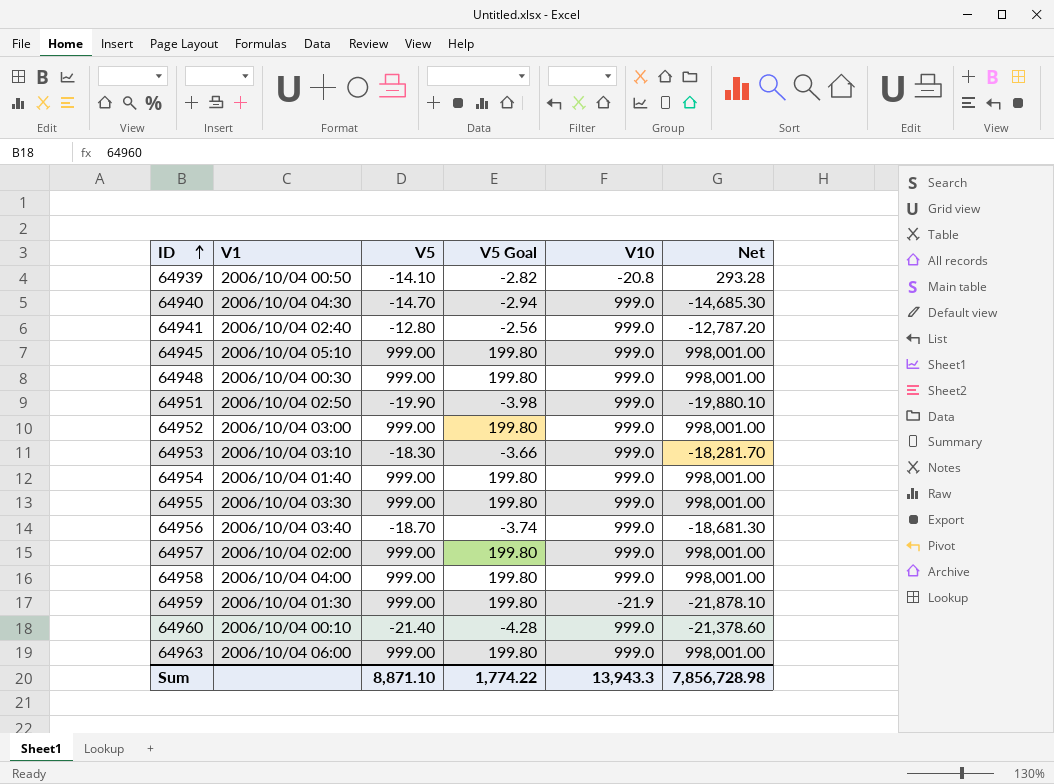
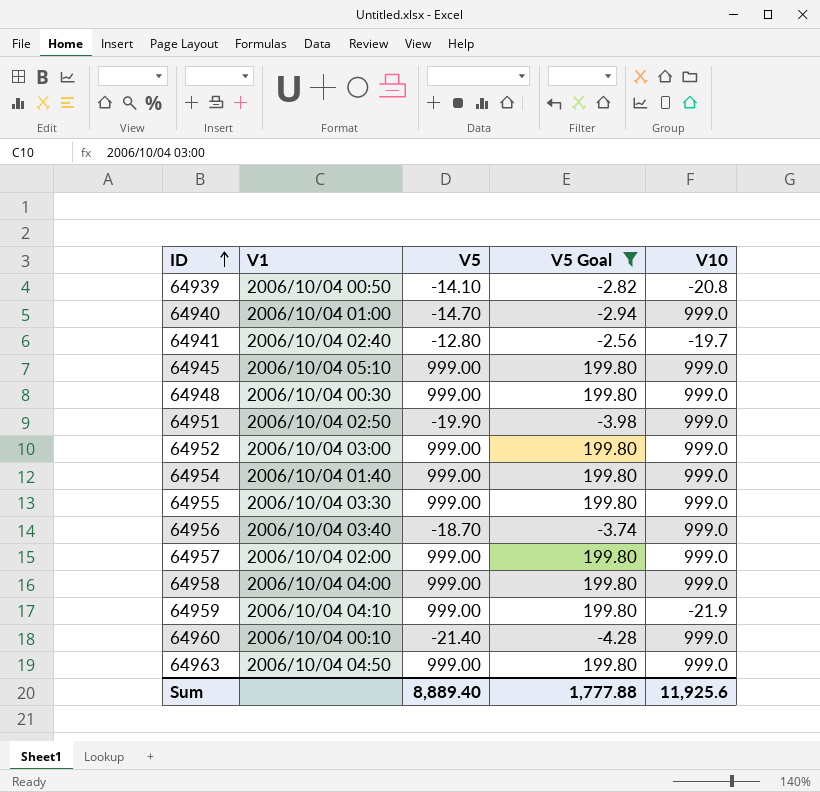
filter: none -> V5 Goal != -3.66
column Net | formula: [V5] * [V10] -> none
64940 | V1: 2006/10/04 04:30 -> 2006/10/04 01:00
64941 | V10: 999.0 -> -19.7
64959 | V1: 2006/10/04 01:30 -> 2006/10/04 04:10
64963 | V1: 2006/10/04 06:00 -> 2006/10/04 04:50
Sum | V5: 8,871.10 -> 8,889.40
Sum | V5 Goal: 1,774.22 -> 1,777.88
Sum | V10: 13,943.3 -> 11,925.6

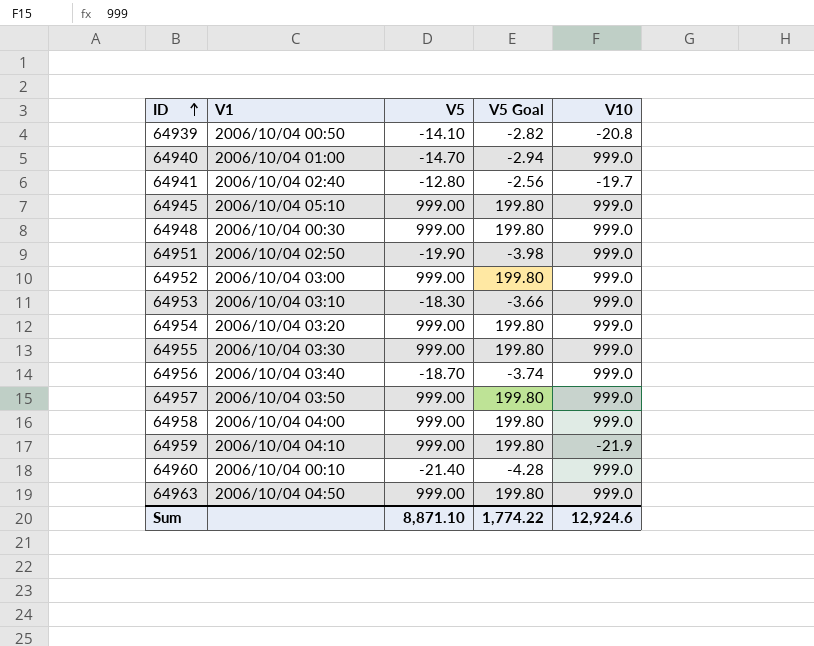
filter: V5 Goal != -3.66 -> none
64954 | V1: 2006/10/04 01:40 -> 2006/10/04 03:20
64957 | V1: 2006/10/04 02:00 -> 2006/10/04 03:50
Sum | V5: 8,889.40 -> 8,871.10
Sum | V5 Goal: 1,777.88 -> 1,774.22
Sum | V10: 11,925.6 -> 12,924.6

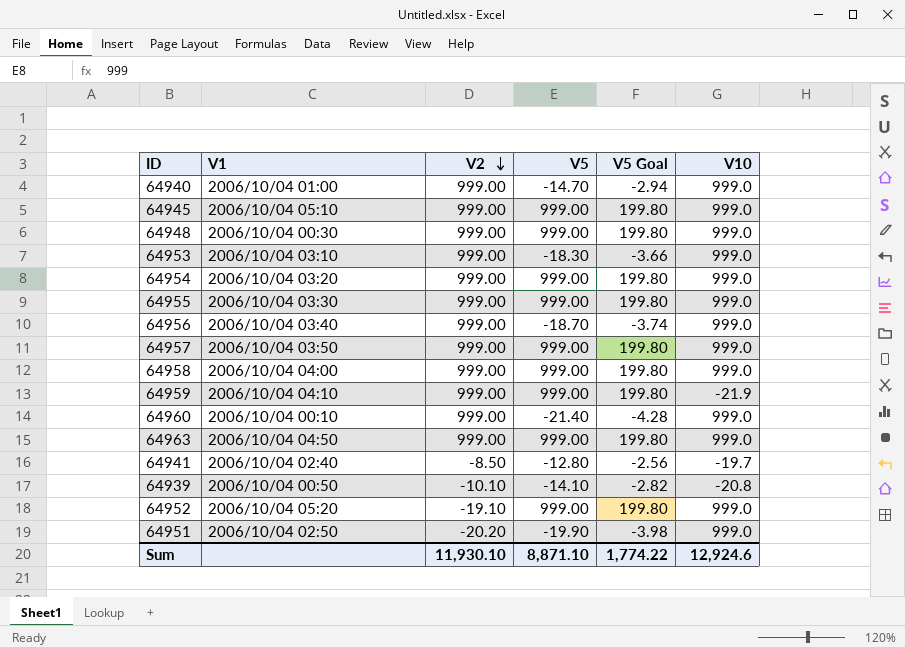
row order: ID ascending -> V2 descending
column V2 | position: none -> 3
64952 | V1: 2006/10/04 03:00 -> 2006/10/04 05:20

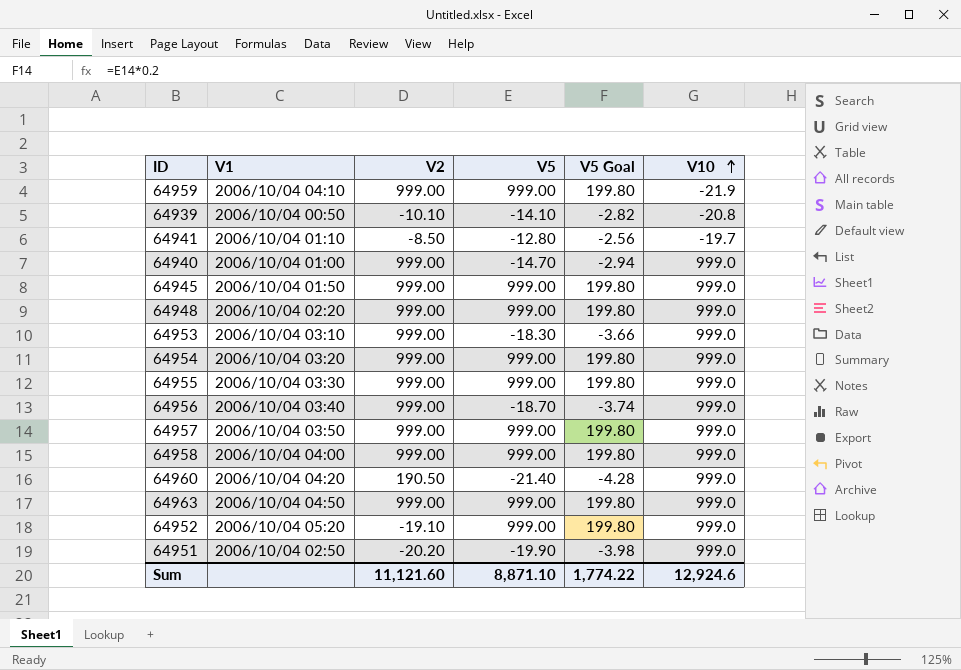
row order: V2 descending -> V10 ascending
64941 | V1: 2006/10/04 02:40 -> 2006/10/04 01:10
64945 | V1: 2006/10/04 05:10 -> 2006/10/04 01:50
64948 | V1: 2006/10/04 00:30 -> 2006/10/04 02:20
64960 | V1: 2006/10/04 00:10 -> 2006/10/04 04:20
64960 | V2: 999.00 -> 190.50
Sum | V2: 11,930.10 -> 11,121.60

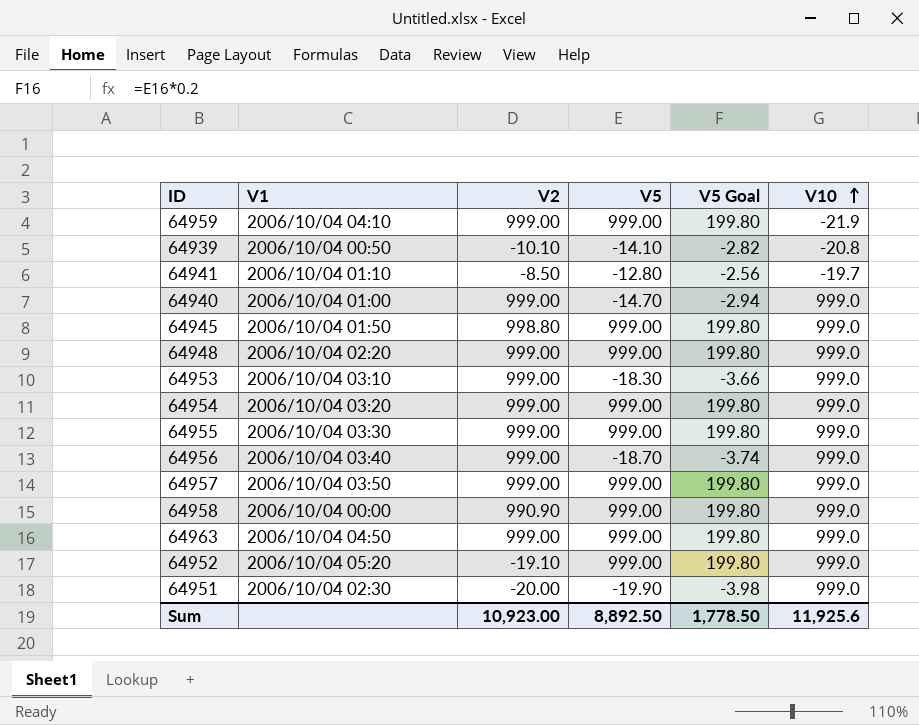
row 64960: 2006/10/04 04:20 | 190.50 | -21.40 | -4.28 | 999.0 -> none
64945 | V2: 999.00 -> 998.80
64958 | V1: 2006/10/04 04:00 -> 2006/10/04 00:00
64958 | V2: 999.00 -> 990.90
64951 | V1: 2006/10/04 02:50 -> 2006/10/04 02:30
64951 | V2: -20.20 -> -20.00
Sum | V2: 11,121.60 -> 10,923.00
Sum | V5: 8,871.10 -> 8,892.50
Sum | V5 Goal: 1,774.22 -> 1,778.50
Sum | V10: 12,924.6 -> 11,925.6

